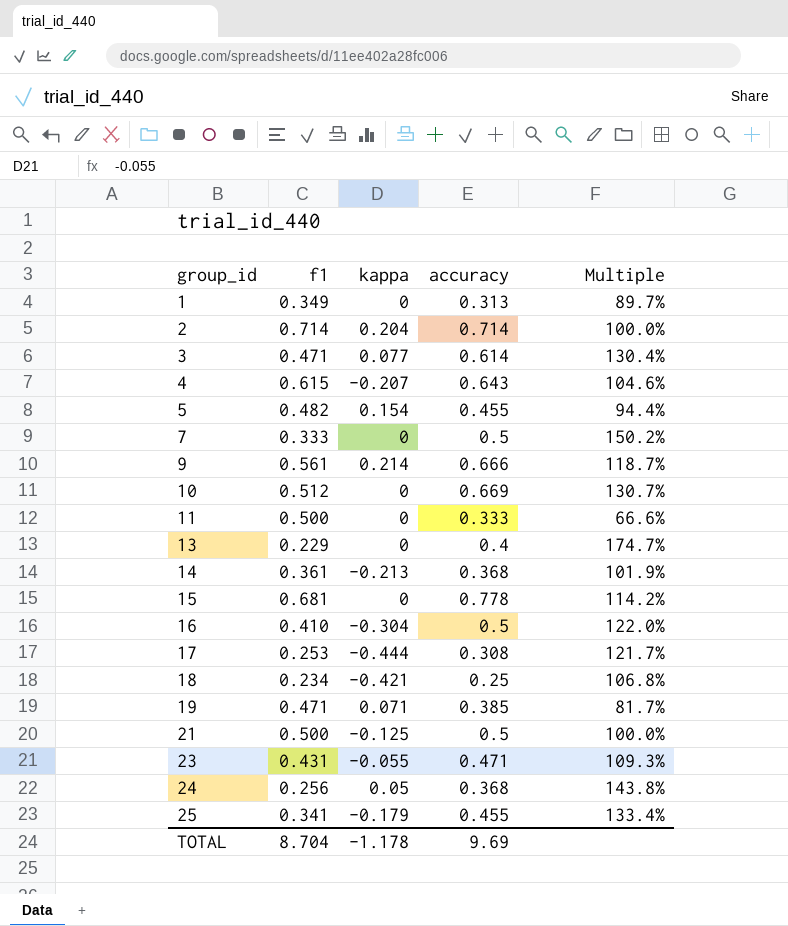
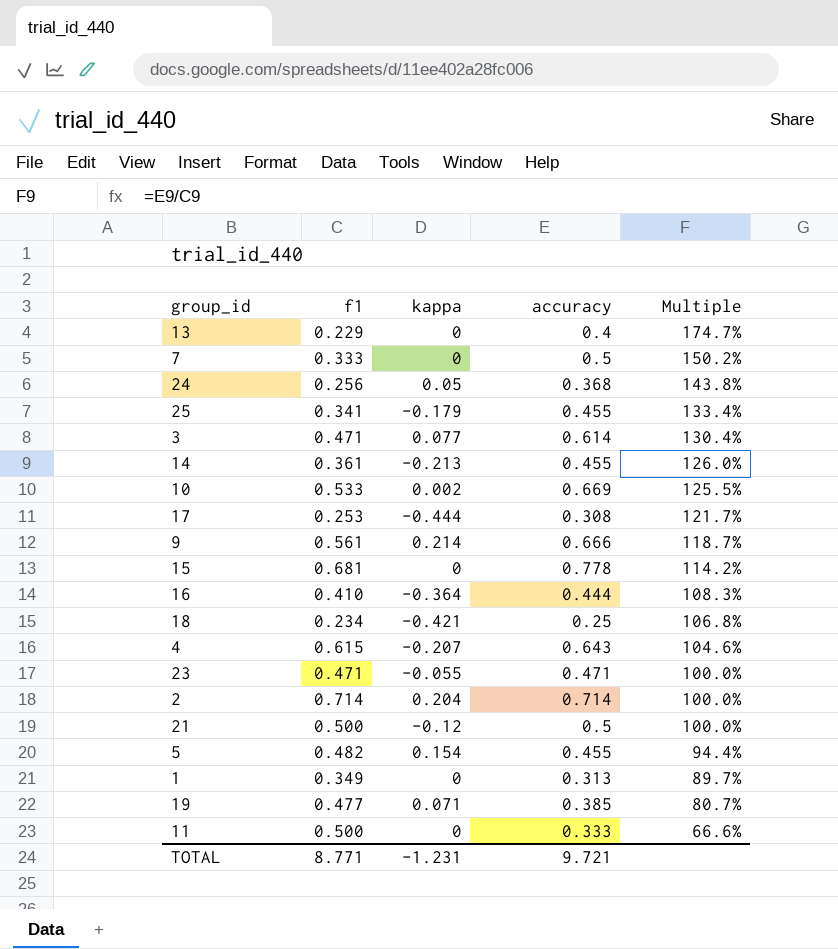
row order: group_id ascending -> Multiple descending
14 | accuracy: 0.368 -> 0.455
14 | Multiple: 101.9% -> 126.0%
10 | f1: 0.512 -> 0.533
10 | kappa: 0 -> 0.002
10 | Multiple: 130.7% -> 125.5%
16 | kappa: -0.304 -> -0.364
16 | accuracy: 0.5 -> 0.444
16 | Multiple: 122.0% -> 108.3%
23 | f1: 0.431 -> 0.471
23 | Multiple: 109.3% -> 100.0%
21 | kappa: -0.125 -> -0.12
19 | f1: 0.471 -> 0.477
19 | Multiple: 81.7% -> 80.7%
TOTAL | f1: 8.704 -> 8.771
TOTAL | kappa: -1.178 -> -1.231
TOTAL | accuracy: 9.69 -> 9.721

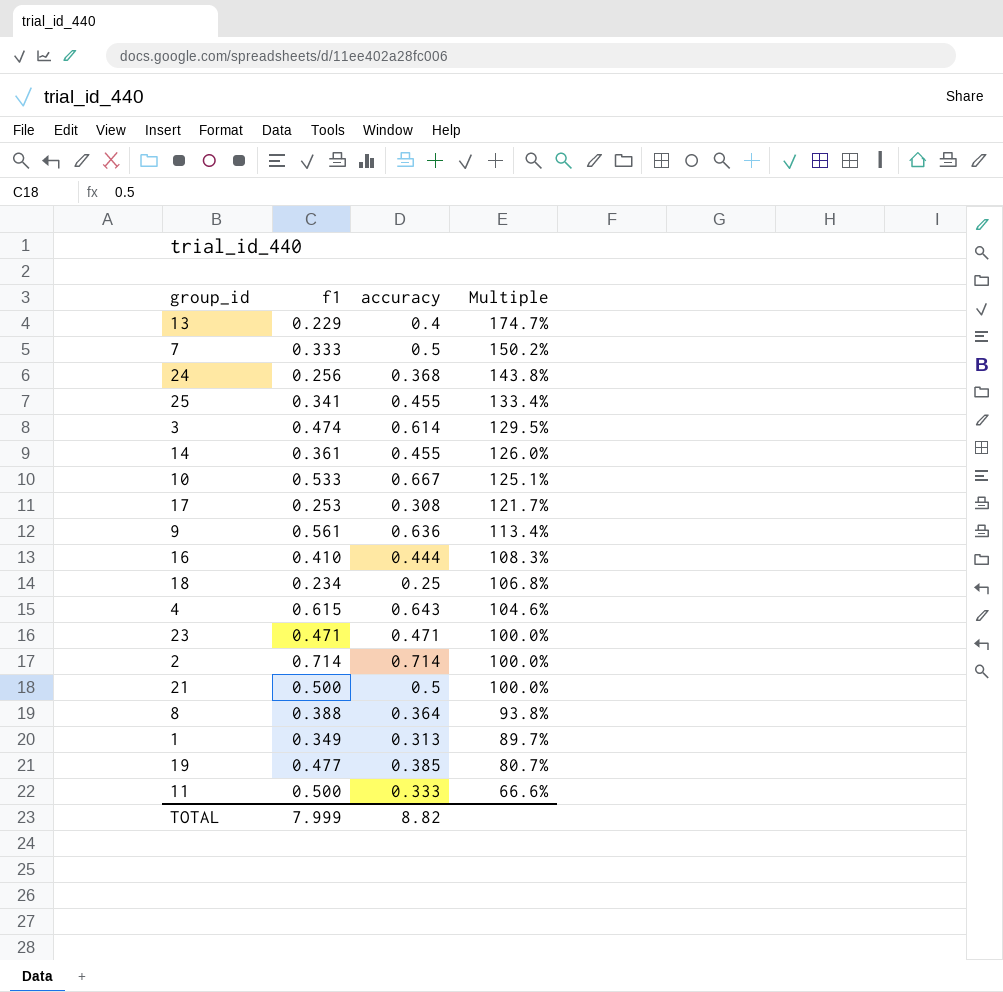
column kappa | position: 3 -> none
row 15: 0.681 | 0 | 0.778 | 114.2% -> none
row 5: 0.482 | 0.154 | 0.455 | 94.4% -> none
3 | f1: 0.471 -> 0.474
3 | Multiple: 130.4% -> 129.5%
10 | accuracy: 0.669 -> 0.667
10 | Multiple: 125.5% -> 125.1%
9 | accuracy: 0.666 -> 0.636
9 | Multiple: 118.7% -> 113.4%
row 8: none -> 0.388 | 0.364 | 93.8%
TOTAL | f1: 8.771 -> 7.999
TOTAL | accuracy: 9.721 -> 8.82

